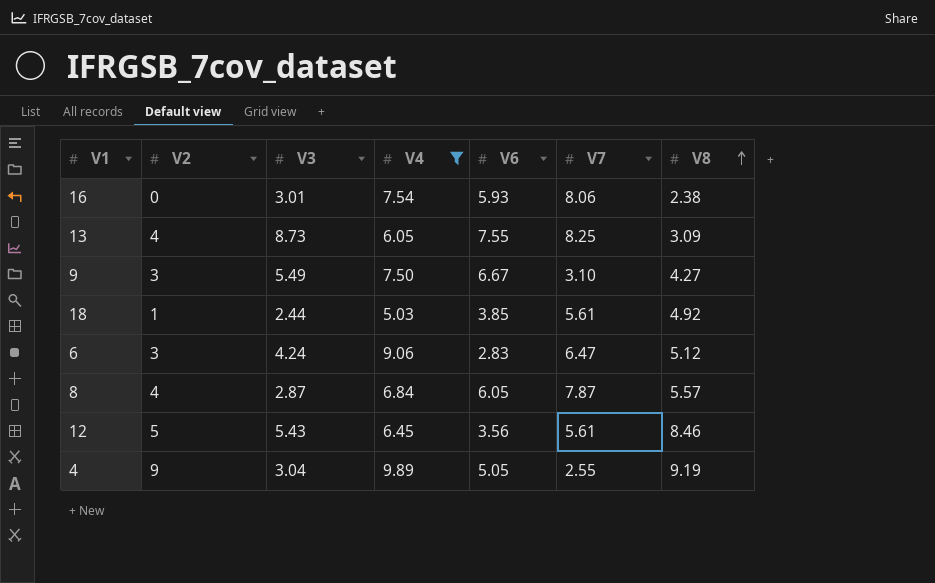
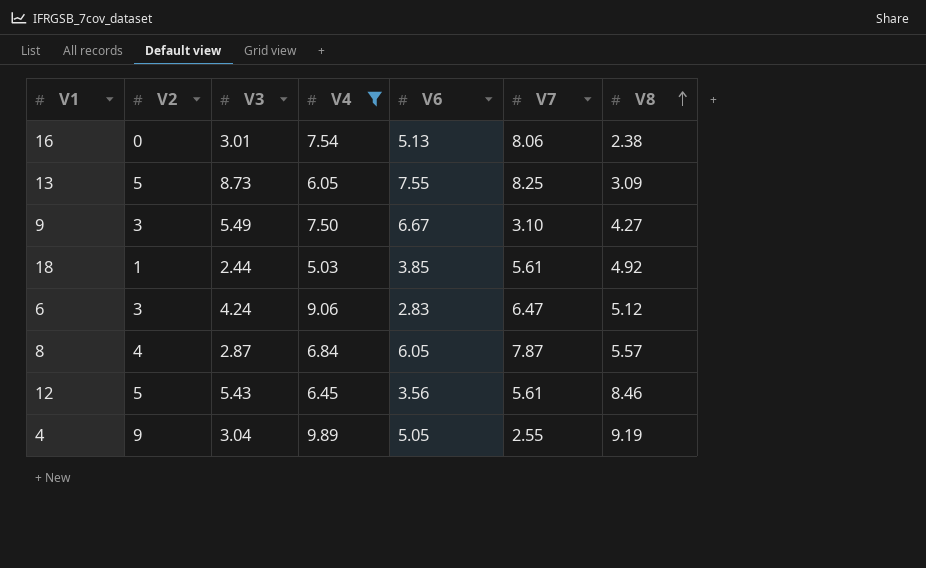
16 | V6: 5.93 -> 5.13
13 | V2: 4 -> 5

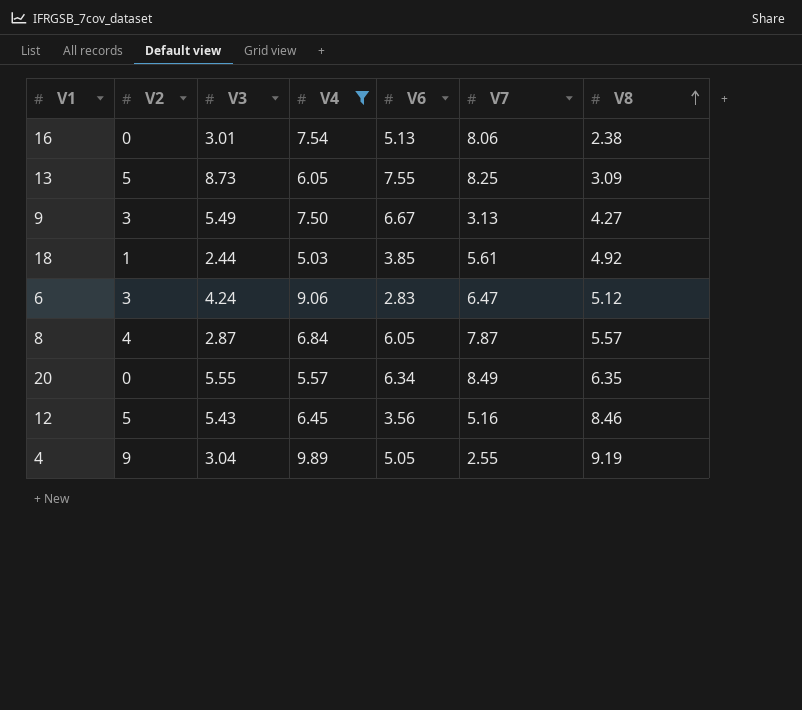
9 | V7: 3.10 -> 3.13
row 20: none -> 0 | 5.55 | 5.57 | 6.34 | 8.49 | 6.35
12 | V7: 5.61 -> 5.16

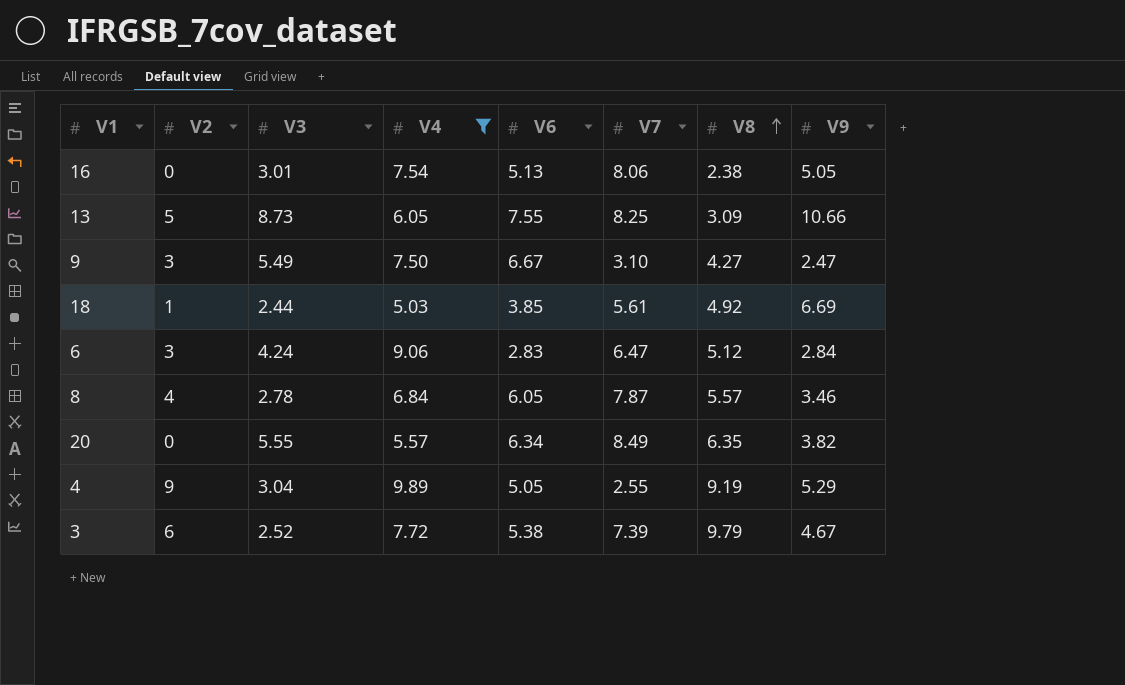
column V9 | position: none -> 8
row 12: 5 | 5.43 | 6.45 | 3.56 | 5.16 | 8.46 -> none
9 | V7: 3.13 -> 3.10
8 | V3: 2.87 -> 2.78
row 3: none -> 6 | 2.52 | 7.72 | 5.38 | 7.39 | 9.79 | 4.67

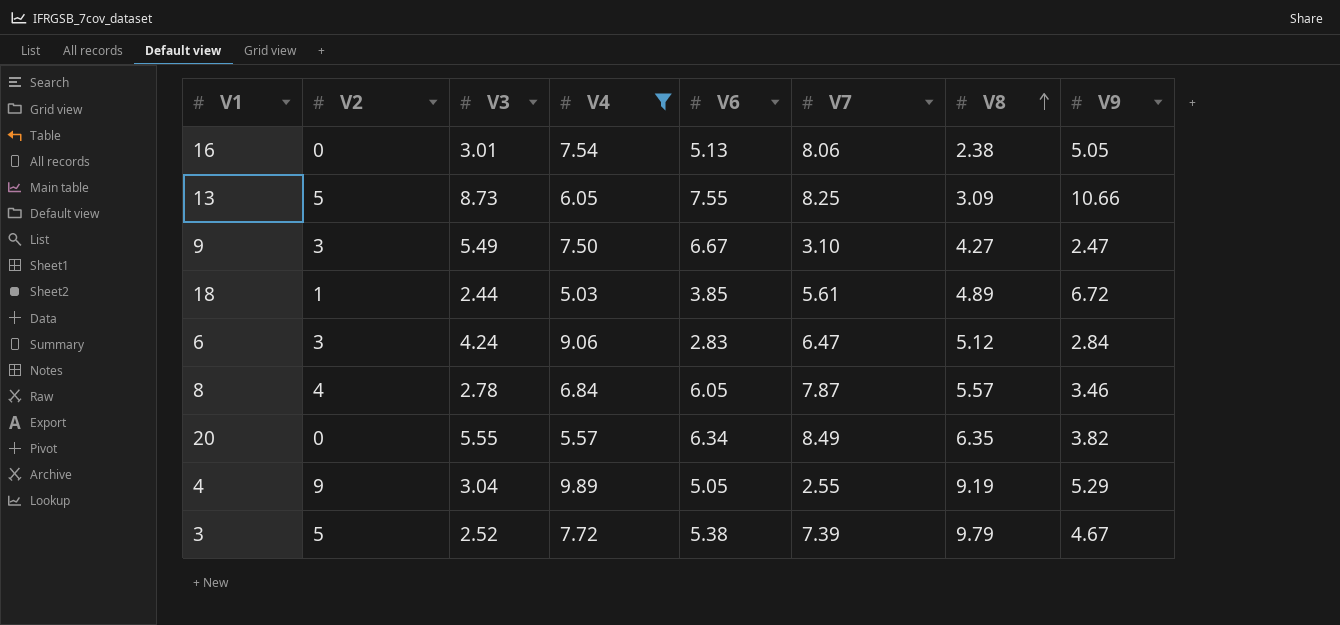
18 | V8: 4.92 -> 4.89
18 | V9: 6.69 -> 6.72
3 | V2: 6 -> 5

